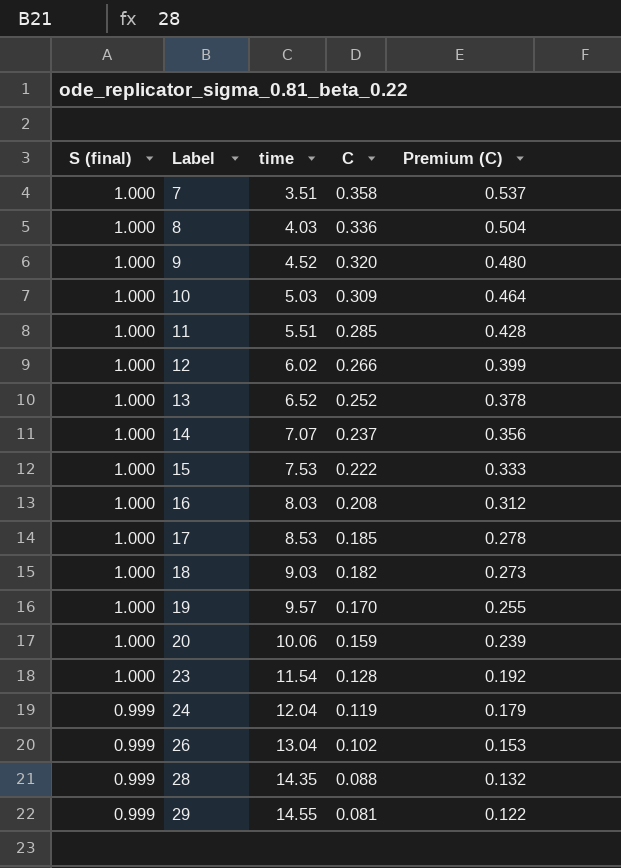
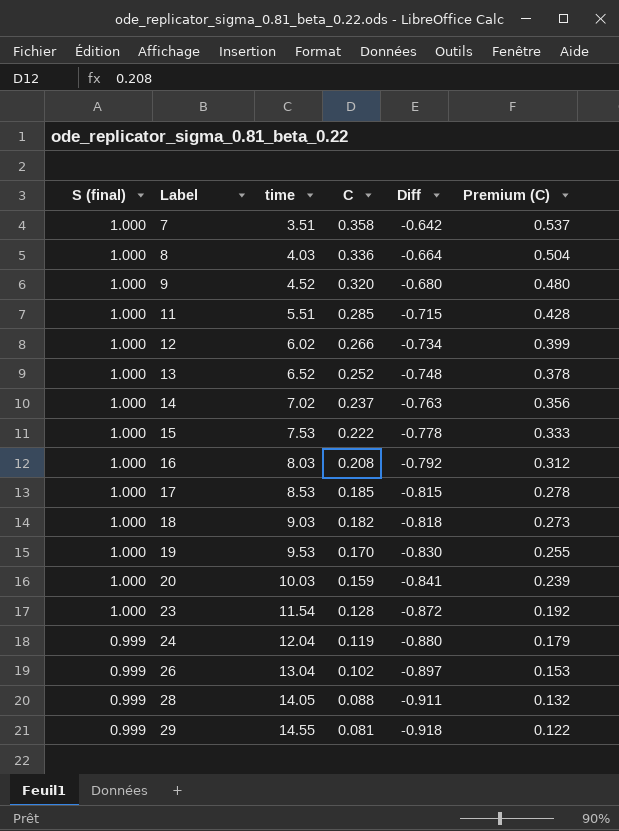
column Diff | formula: none -> [C] - [S (final)]
row 10: 1.000 | 5.03 | 0.309 | 0.464 -> none
14 | time: 7.07 -> 7.02
19 | time: 9.57 -> 9.53
20 | time: 10.06 -> 10.03
28 | time: 14.35 -> 14.05

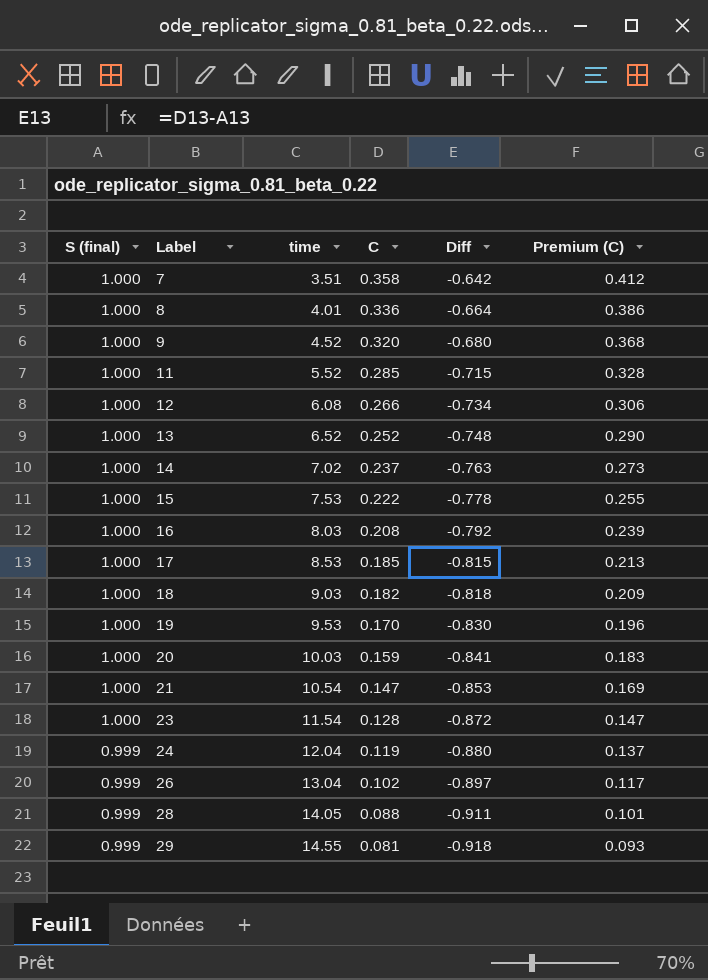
column Premium (C) | formula: [C] * 1.5 -> [C] * 1.15
8 | time: 4.03 -> 4.01
11 | time: 5.51 -> 5.52
12 | time: 6.02 -> 6.08
row 21: none -> 1.000 | 10.54 | 0.147 | -0.853 | 0.169

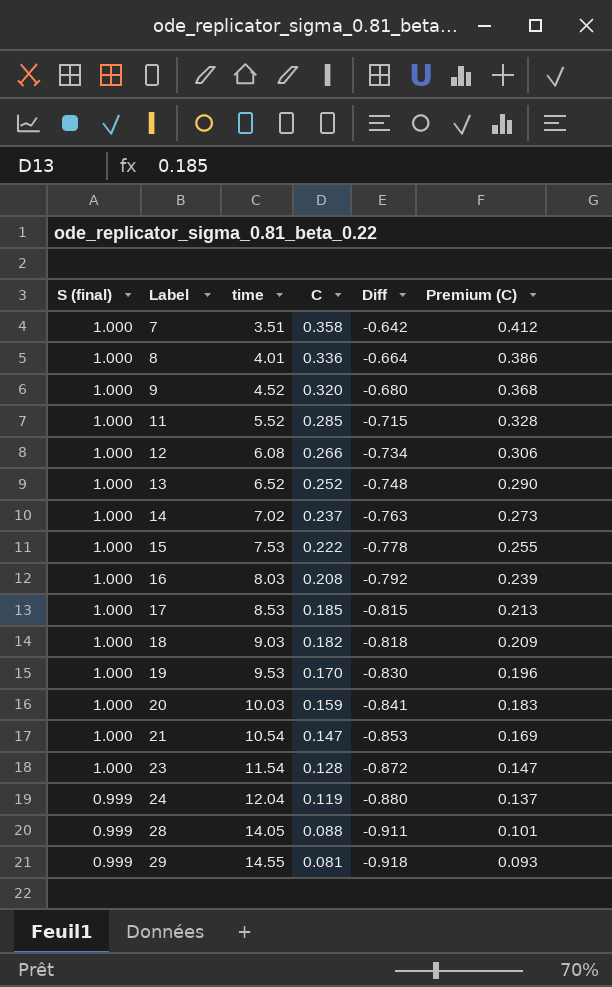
row 26: 0.999 | 13.04 | 0.102 | -0.897 | 0.117 -> none

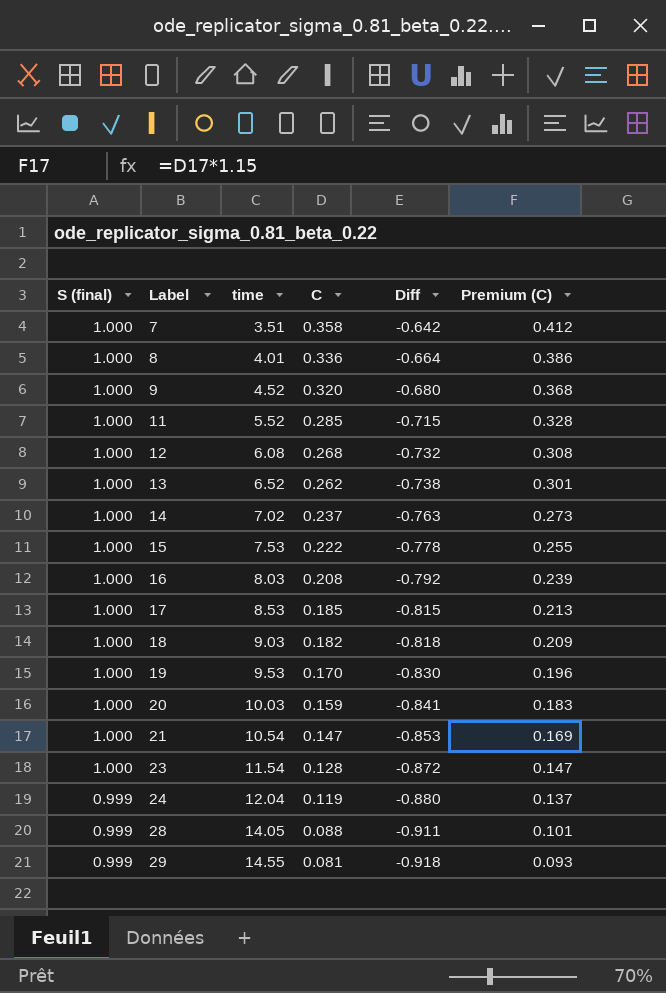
12 | C: 0.266 -> 0.268
12 | Diff: -0.734 -> -0.732
12 | Premium (C): 0.306 -> 0.308
13 | C: 0.252 -> 0.262
13 | Diff: -0.748 -> -0.738
13 | Premium (C): 0.290 -> 0.301

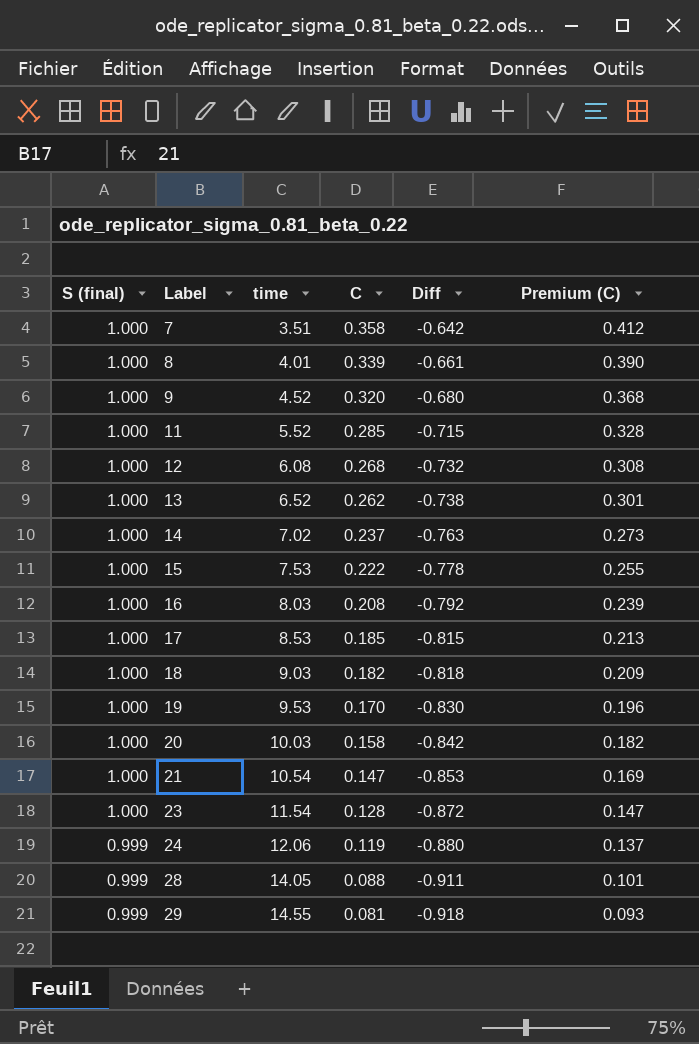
8 | C: 0.336 -> 0.339
8 | Diff: -0.664 -> -0.661
8 | Premium (C): 0.386 -> 0.390
20 | C: 0.159 -> 0.158
20 | Diff: -0.841 -> -0.842
20 | Premium (C): 0.183 -> 0.182
24 | time: 12.04 -> 12.06

